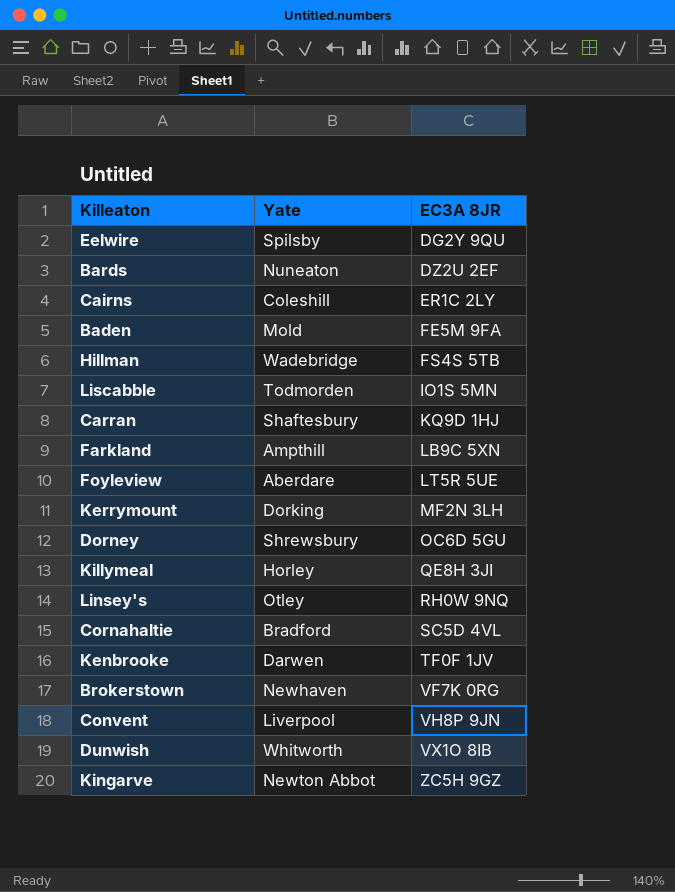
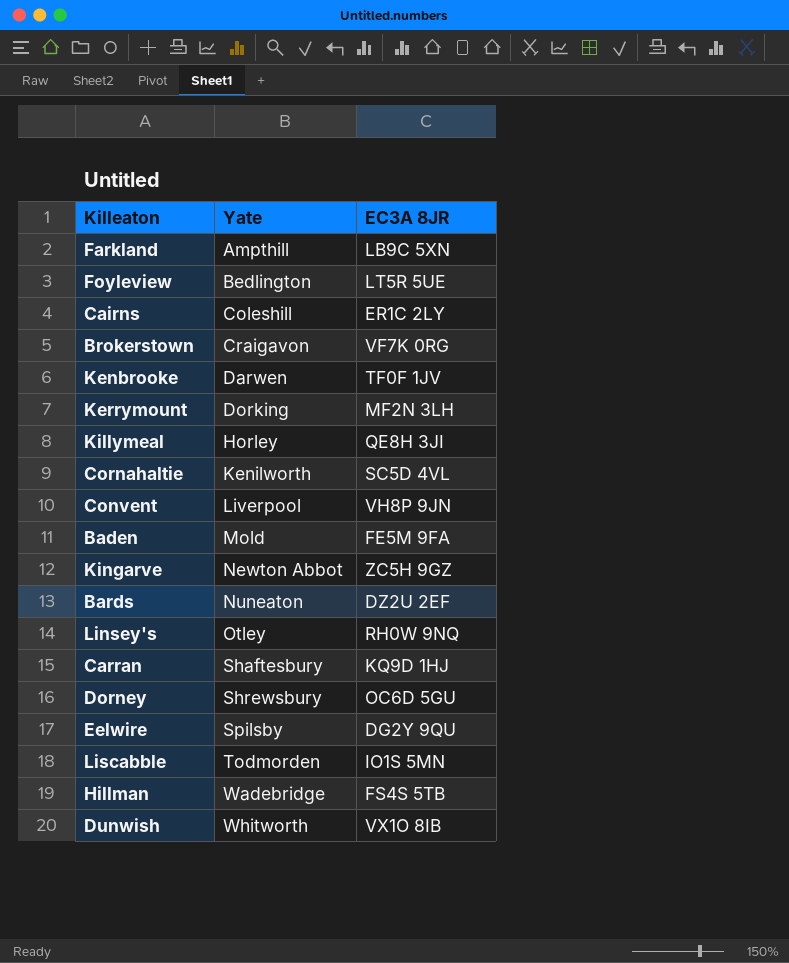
row order: EC3A 8JR ascending -> Yate ascending
Foyleview | Yate: Aberdare -> Bedlington
Brokerstown | Yate: Newhaven -> Craigavon
Cornahaltie | Yate: Bradford -> Kenilworth

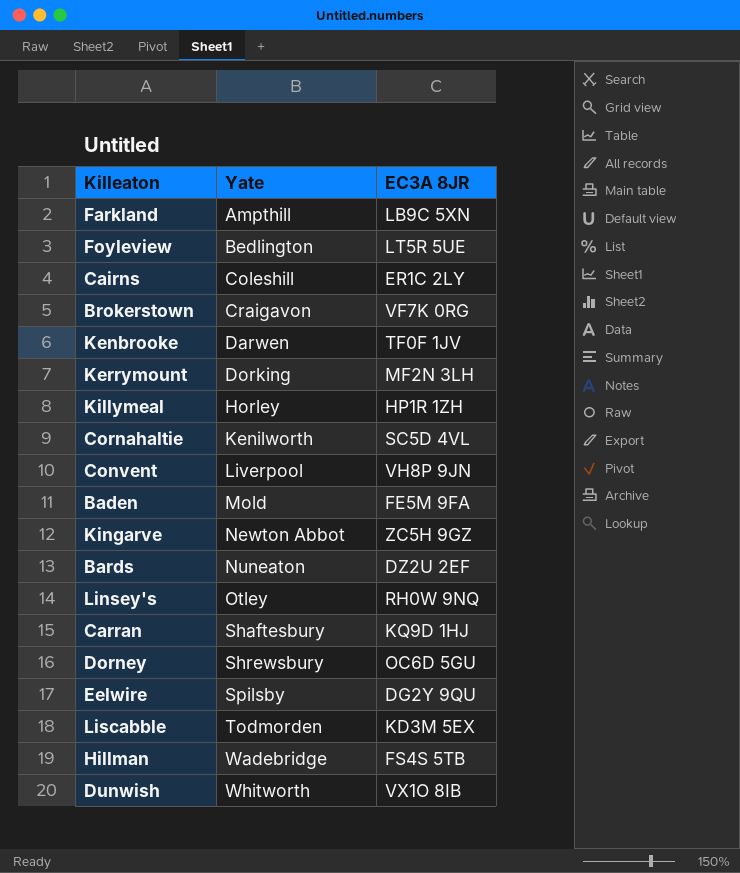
Killymeal | EC3A 8JR: QE8H 3JI -> HP1R 1ZH
Liscabble | EC3A 8JR: IO1S 5MN -> KD3M 5EX

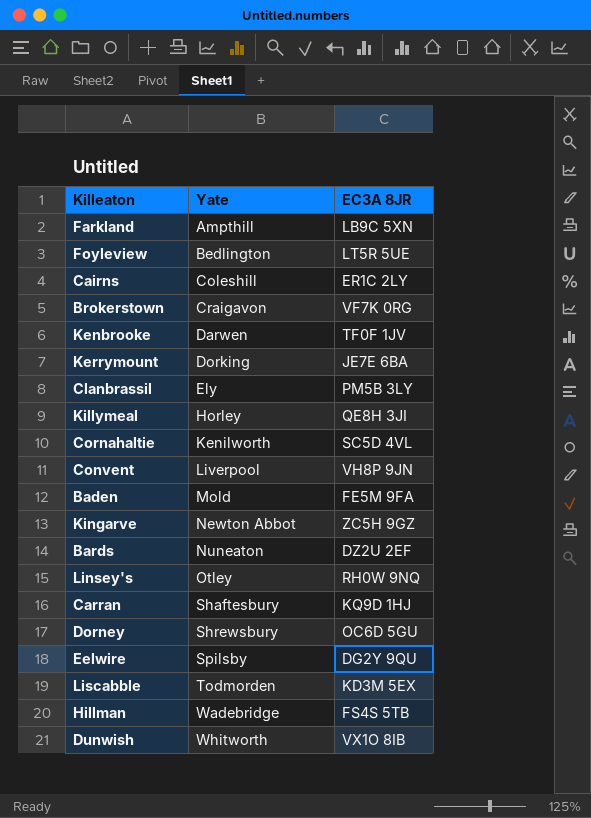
Kerrymount | EC3A 8JR: MF2N 3LH -> JE7E 6BA
row Clanbrassil: none -> Ely | PM5B 3LY
Killymeal | EC3A 8JR: HP1R 1ZH -> QE8H 3JI

